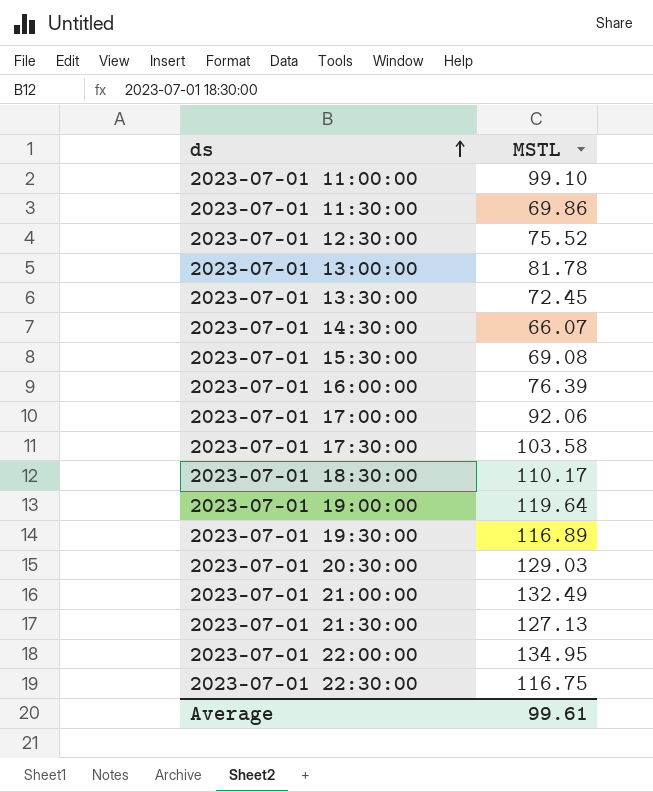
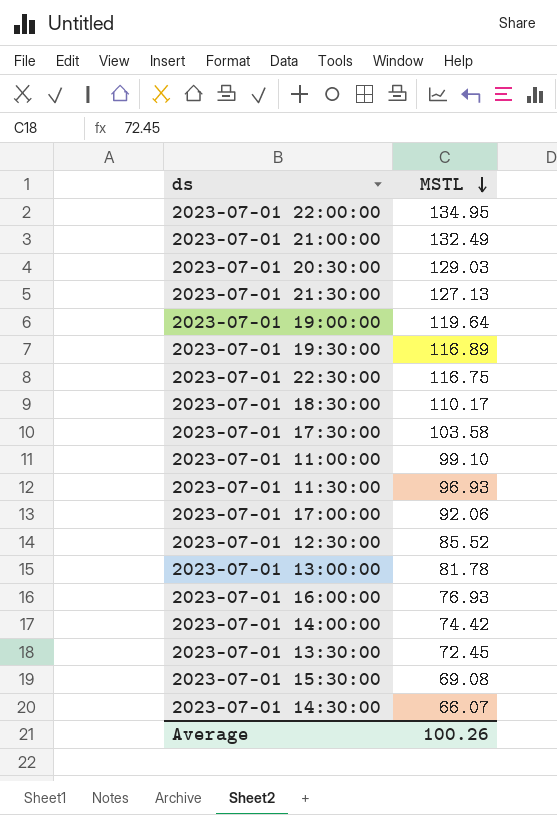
row order: ds ascending -> MSTL descending
2023-07-01 11:30:00 | MSTL: 69.86 -> 96.93
2023-07-01 12:30:00 | MSTL: 75.52 -> 85.52
2023-07-01 16:00:00 | MSTL: 76.39 -> 76.93
row 2023-07-01 14:00:00: none -> 74.42
Average | MSTL: 99.61 -> 100.26

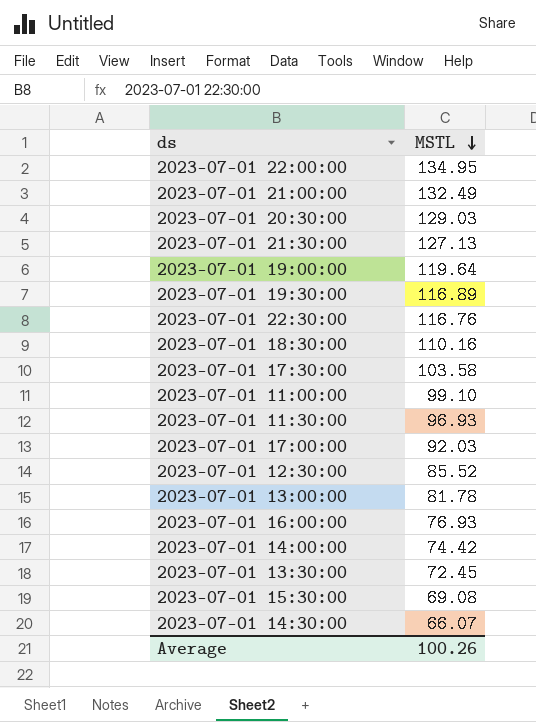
2023-07-01 22:30:00 | MSTL: 116.75 -> 116.76
2023-07-01 18:30:00 | MSTL: 110.17 -> 110.16
2023-07-01 17:00:00 | MSTL: 92.06 -> 92.03

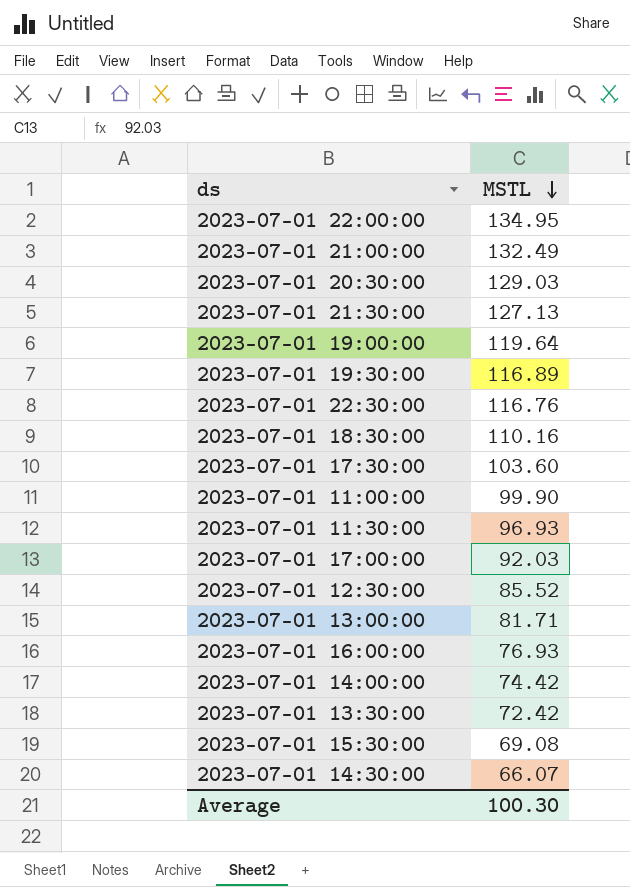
2023-07-01 17:30:00 | MSTL: 103.58 -> 103.60
2023-07-01 11:00:00 | MSTL: 99.10 -> 99.90
2023-07-01 13:00:00 | MSTL: 81.78 -> 81.71
2023-07-01 13:30:00 | MSTL: 72.45 -> 72.42
Average | MSTL: 100.26 -> 100.30

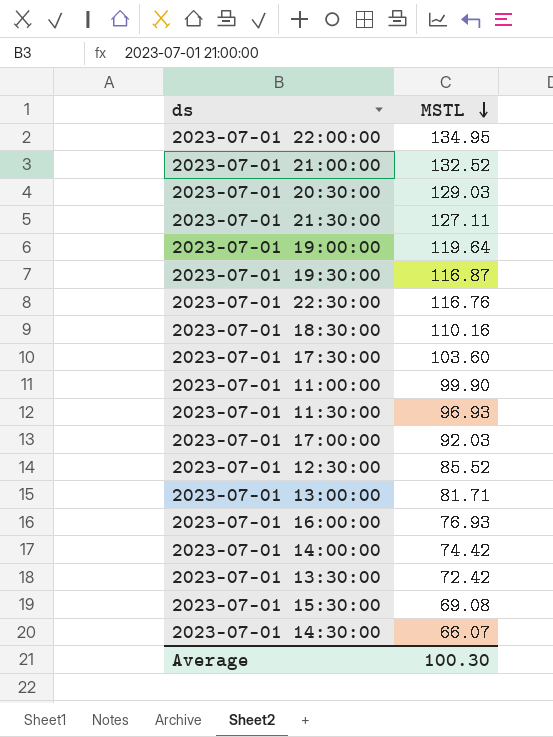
2023-07-01 21:00:00 | MSTL: 132.49 -> 132.52
2023-07-01 21:30:00 | MSTL: 127.13 -> 127.11
2023-07-01 19:30:00 | MSTL: 116.89 -> 116.87

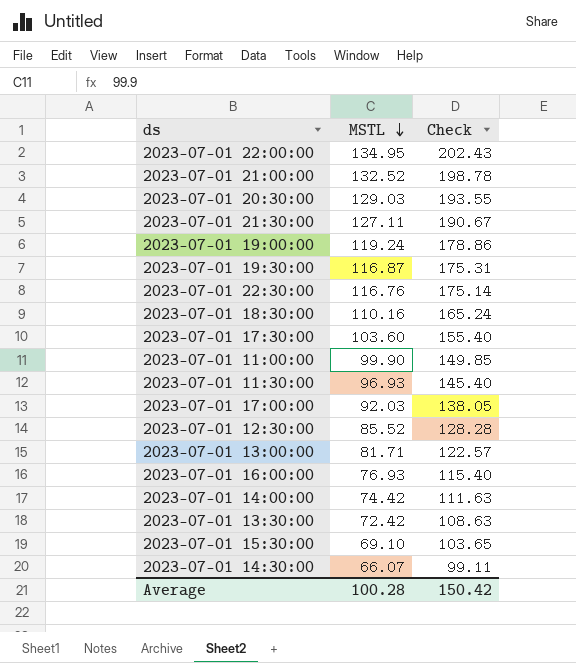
column Check | formula: none -> [MSTL] * 1.5
2023-07-01 19:00:00 | MSTL: 119.64 -> 119.24
2023-07-01 15:30:00 | MSTL: 69.08 -> 69.10
Average | MSTL: 100.30 -> 100.28

